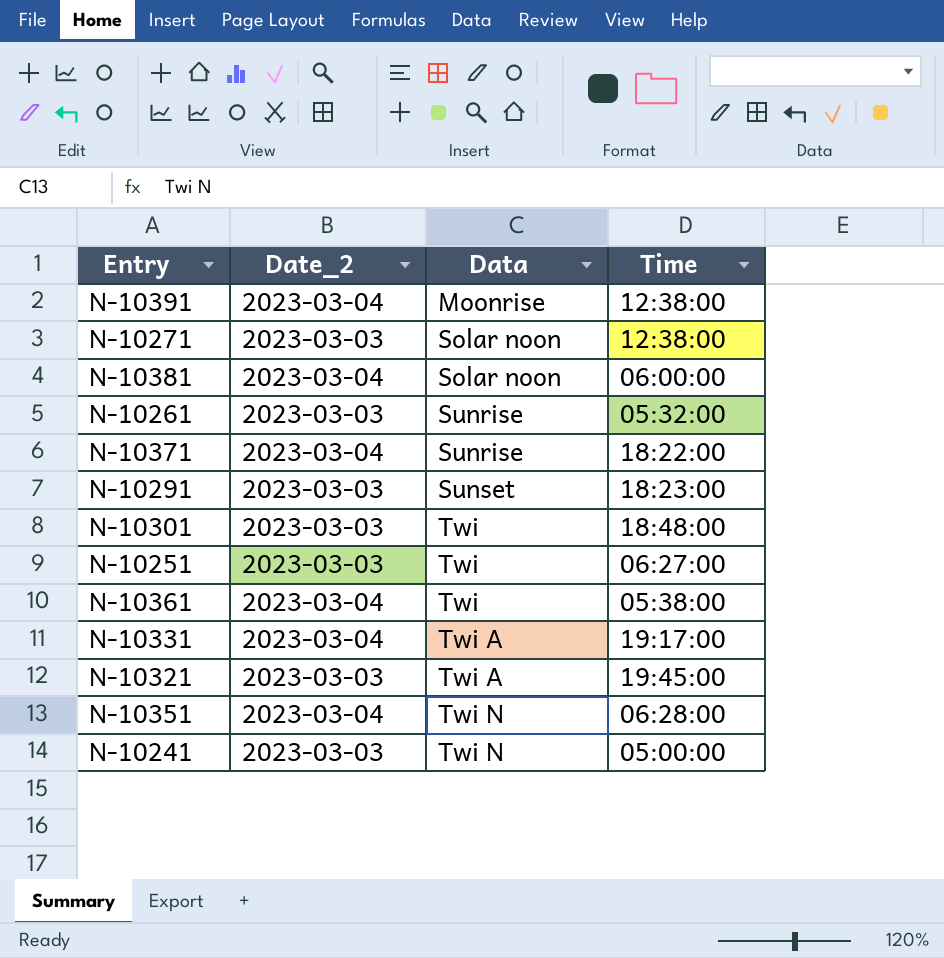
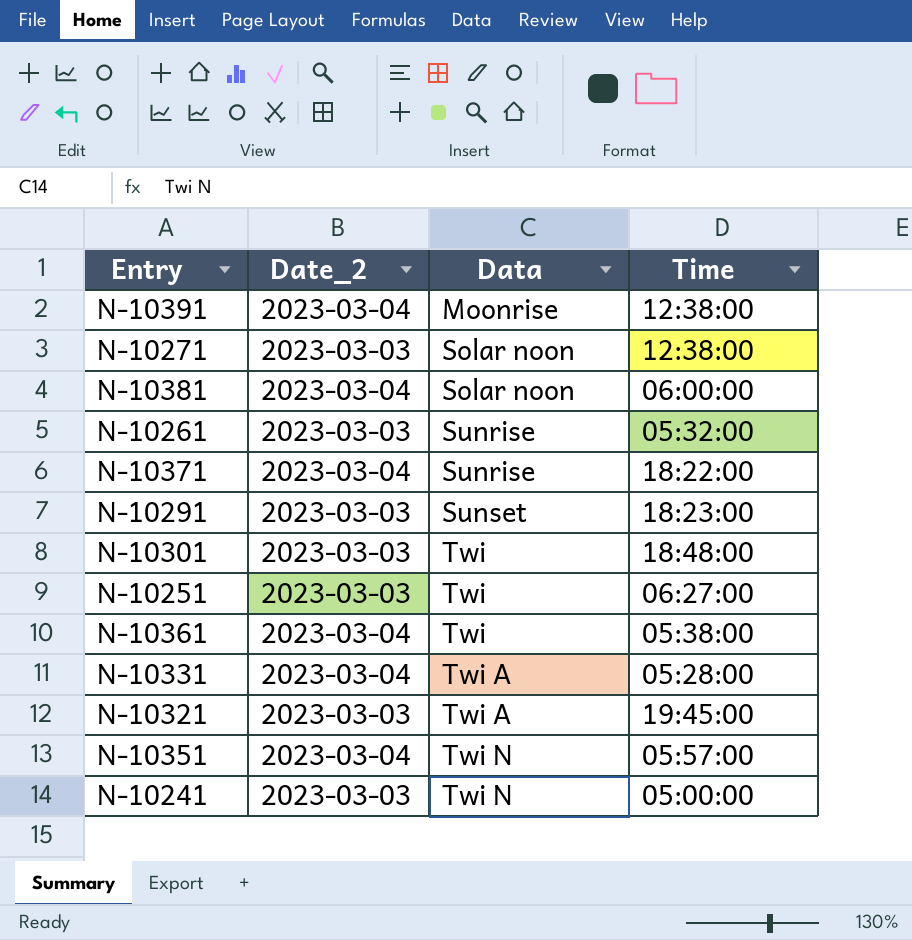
N-10331 | Time: 19:17:00 -> 05:28:00
N-10351 | Time: 06:28:00 -> 05:57:00

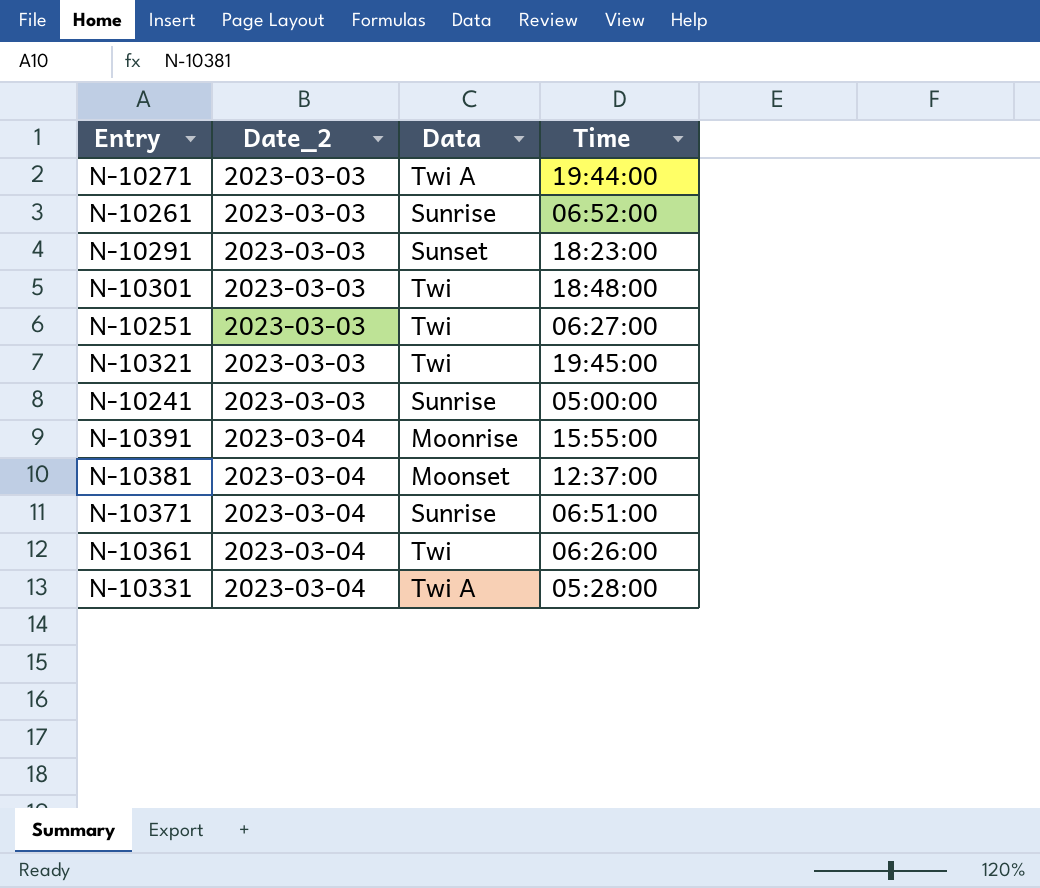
row order: Data ascending -> Date_2 ascending
row N-10351: 2023-03-04 | Twi N | 05:57:00 -> none
N-10271 | Data: Solar noon -> Twi A
N-10271 | Time: 12:38:00 -> 19:44:00
N-10261 | Time: 05:32:00 -> 06:52:00
N-10321 | Data: Twi A -> Twi
N-10241 | Data: Twi N -> Sunrise
N-10391 | Time: 12:38:00 -> 15:55:00
N-10381 | Data: Solar noon -> Moonset
N-10381 | Time: 06:00:00 -> 12:37:00
N-10371 | Time: 18:22:00 -> 06:51:00
N-10361 | Time: 05:38:00 -> 06:26:00

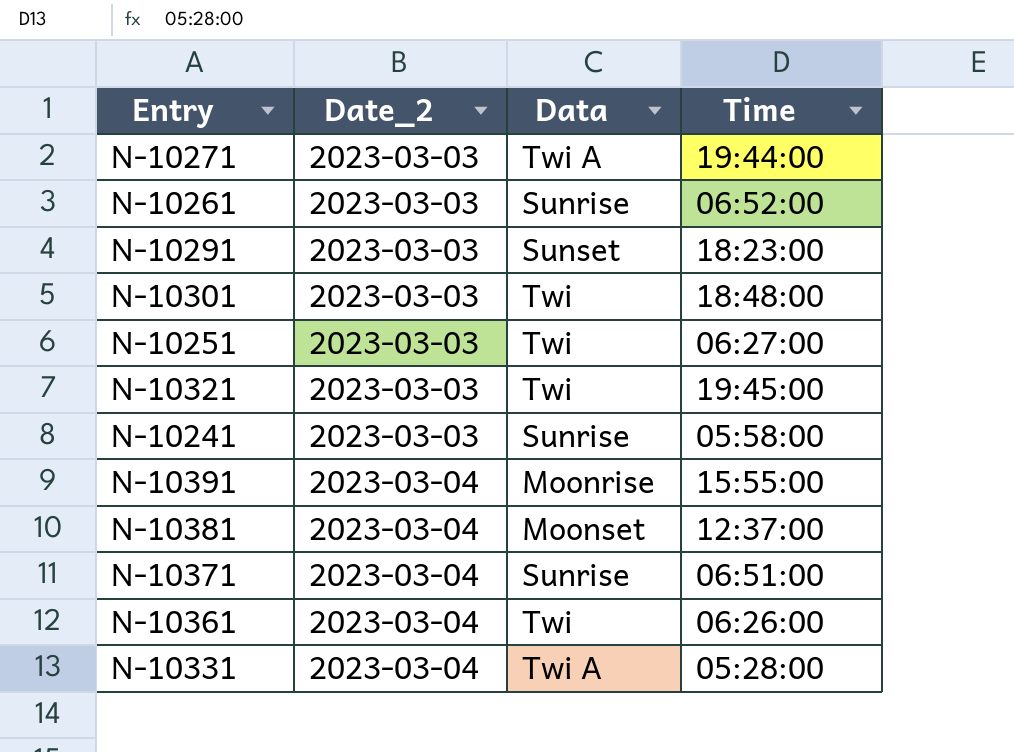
N-10241 | Time: 05:00:00 -> 05:58:00

